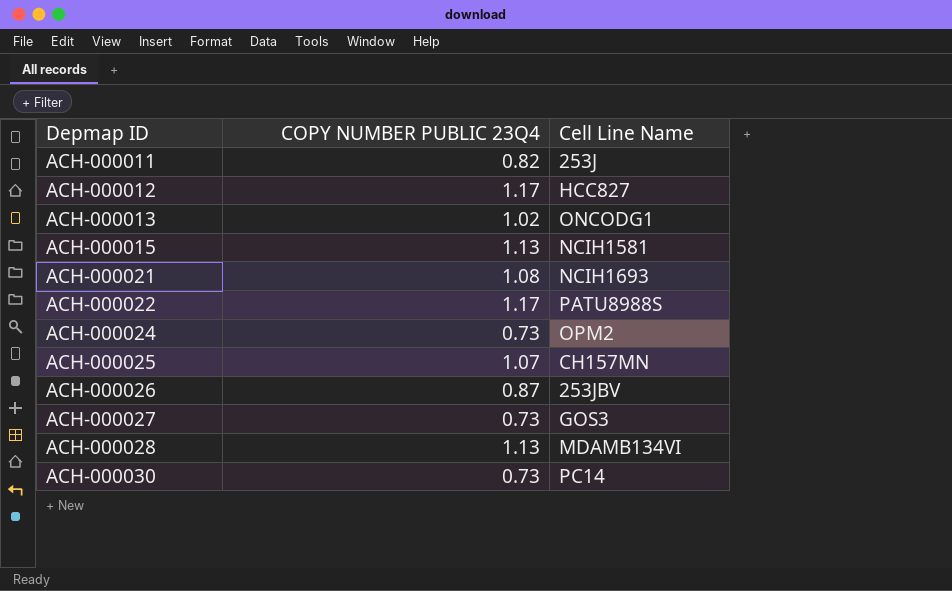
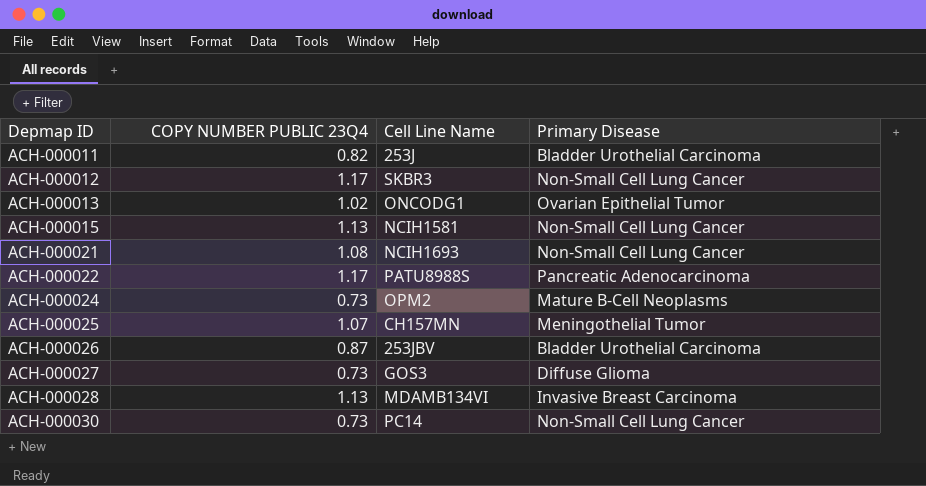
column Primary Disease | position: none -> 4
ACH-000012 | Cell Line Name: HCC827 -> SKBR3

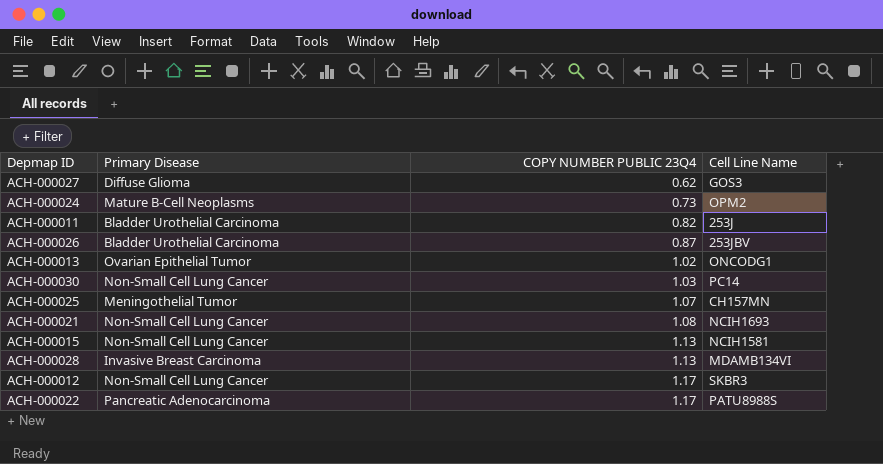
row order: Depmap ID ascending -> COPY NUMBER PUBLIC 23Q4 ascending
column Primary Disease | position: 4 -> 2
ACH-000027 | COPY NUMBER PUBLIC 23Q4: 0.73 -> 0.62
ACH-000030 | COPY NUMBER PUBLIC 23Q4: 0.73 -> 1.03

